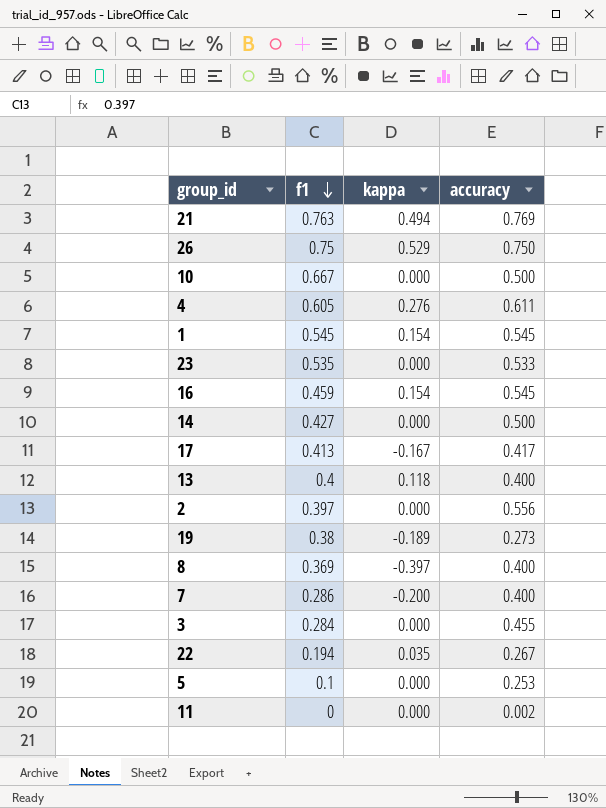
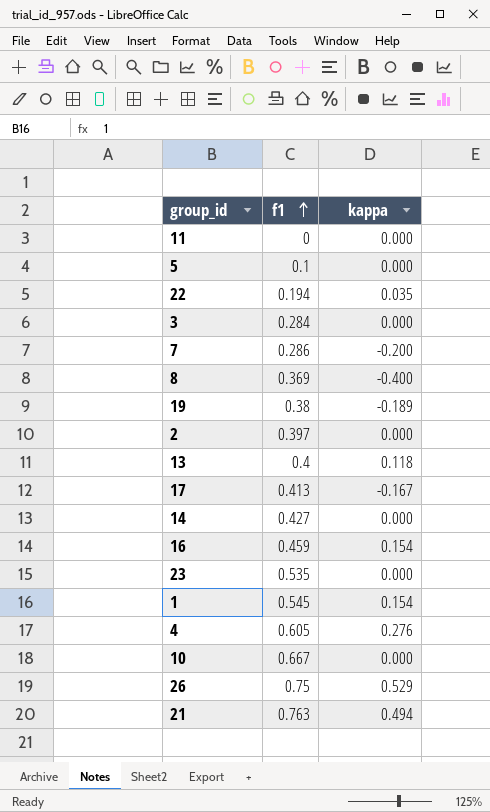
row order: f1 descending -> f1 ascending
column accuracy | position: 4 -> none
8 | kappa: -0.397 -> -0.400

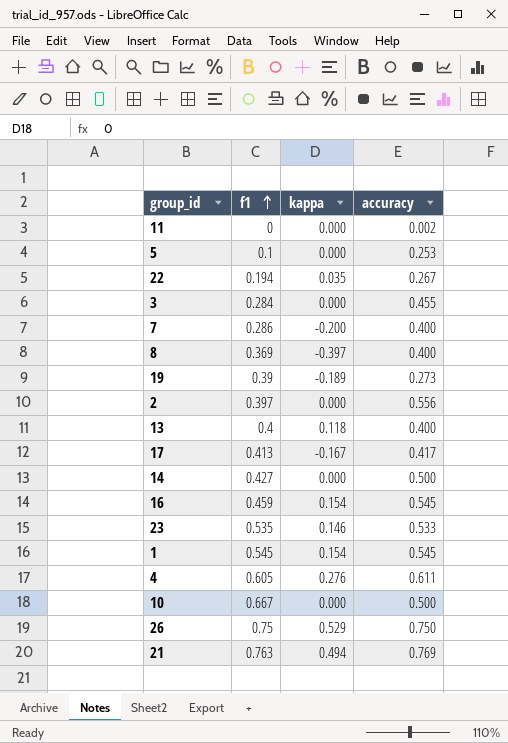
column accuracy | position: none -> 4
8 | kappa: -0.400 -> -0.397
19 | f1: 0.38 -> 0.39
23 | kappa: 0.000 -> 0.146

